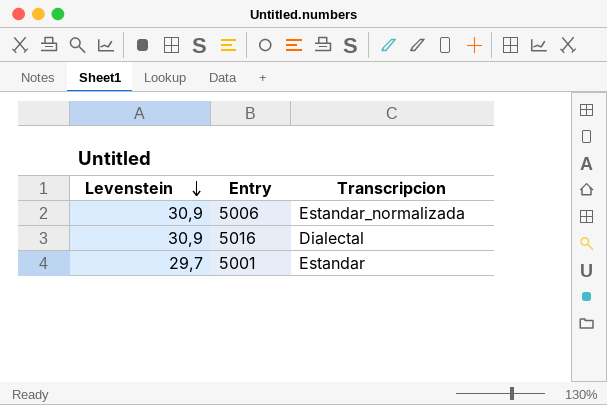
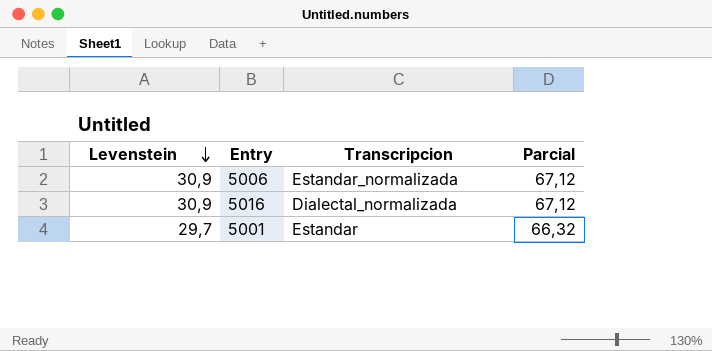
column Parcial | position: none -> 4
5016 | Transcripcion: Dialectal -> Dialectal_normalizada

